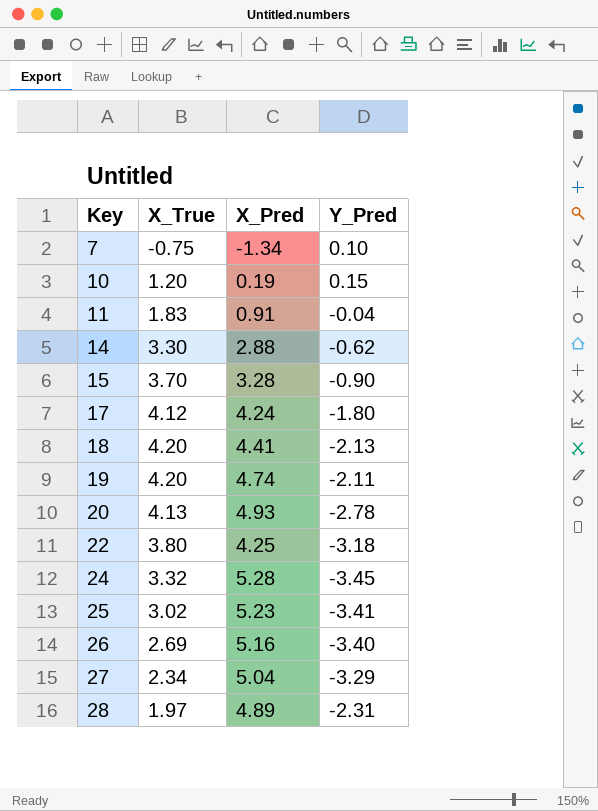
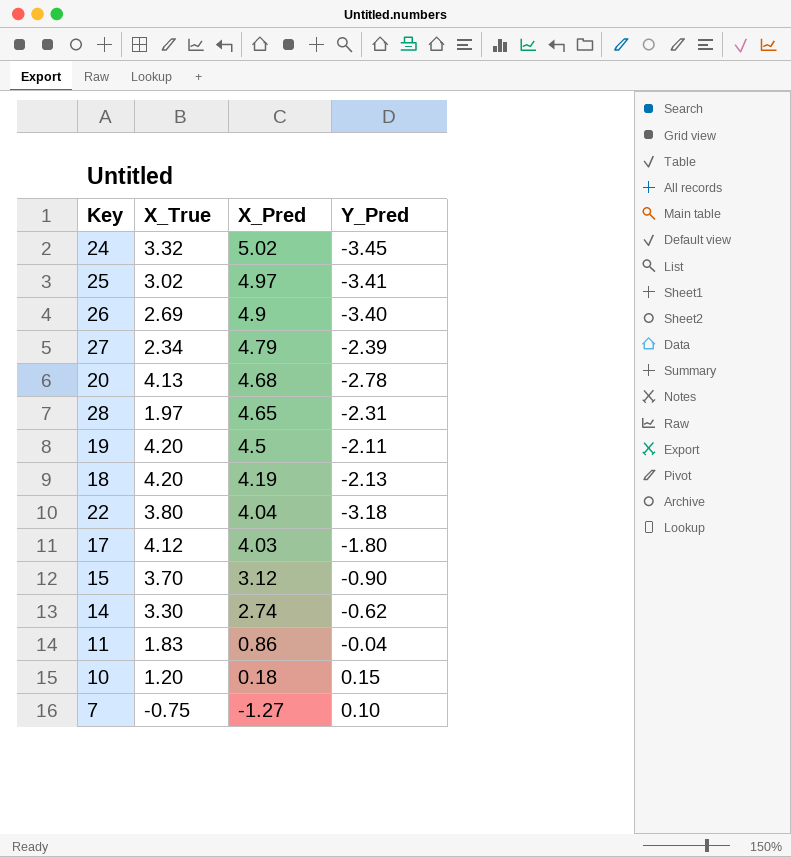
row order: Key ascending -> X_Pred descending
24 | X_Pred: 5.28 -> 5.02
25 | X_Pred: 5.23 -> 4.97
26 | X_Pred: 5.16 -> 4.9
27 | X_Pred: 5.04 -> 4.79
27 | Y_Pred: -3.29 -> -2.39
20 | X_Pred: 4.93 -> 4.68
28 | X_Pred: 4.89 -> 4.65
19 | X_Pred: 4.74 -> 4.5
18 | X_Pred: 4.41 -> 4.19
22 | X_Pred: 4.25 -> 4.04
17 | X_Pred: 4.24 -> 4.03
15 | X_Pred: 3.28 -> 3.12
14 | X_Pred: 2.88 -> 2.74
11 | X_Pred: 0.91 -> 0.86
10 | X_Pred: 0.19 -> 0.18
7 | X_Pred: -1.34 -> -1.27

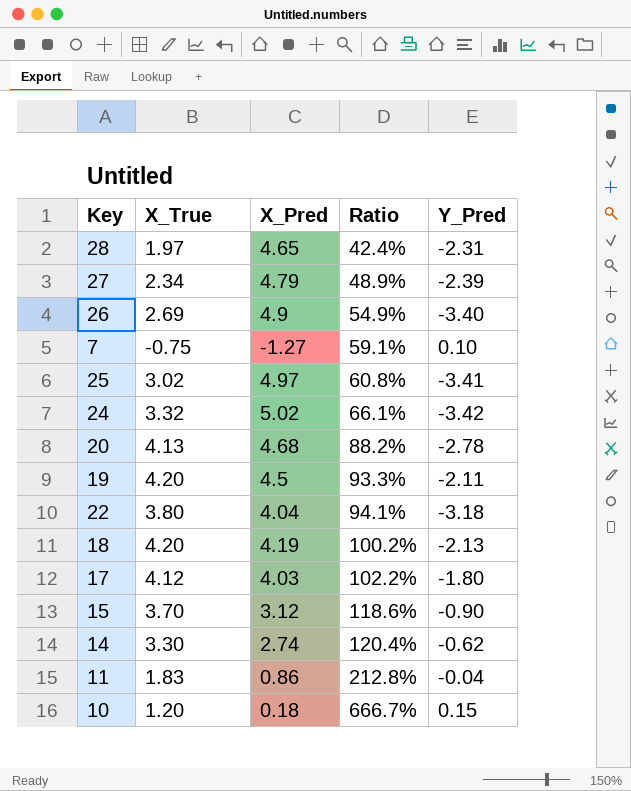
row order: X_Pred descending -> Ratio ascending
column Ratio | formula: none -> [X_True] / [X_Pred]
24 | Y_Pred: -3.45 -> -3.42

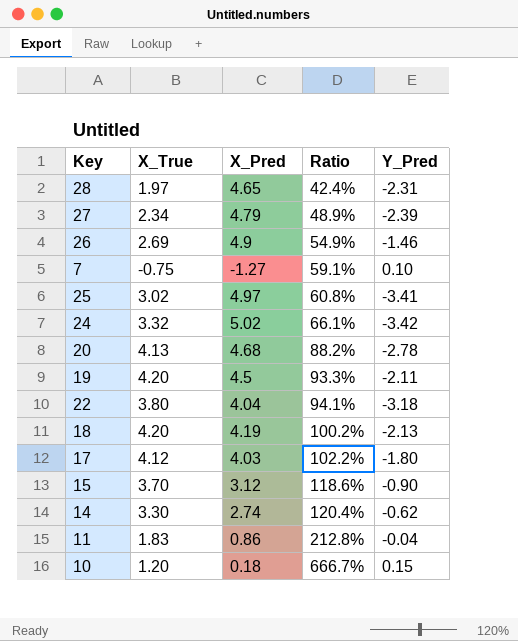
26 | Y_Pred: -3.40 -> -1.46

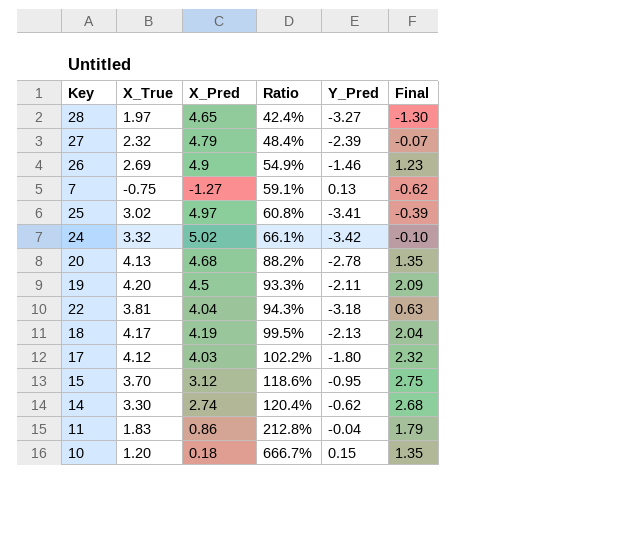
column Final | formula: none -> [X_True] + [Y_Pred]
28 | Y_Pred: -2.31 -> -3.27
27 | X_True: 2.34 -> 2.32
27 | Ratio: 48.9% -> 48.4%
7 | Y_Pred: 0.10 -> 0.13
22 | X_True: 3.80 -> 3.81
22 | Ratio: 94.1% -> 94.3%
18 | X_True: 4.20 -> 4.17
18 | Ratio: 100.2% -> 99.5%
15 | Y_Pred: -0.90 -> -0.95

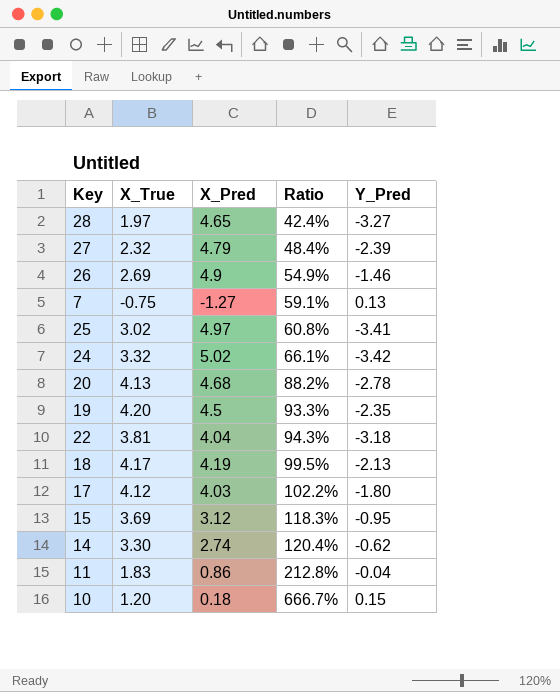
column Final | formula: [X_True] + [Y_Pred] -> none
19 | Y_Pred: -2.11 -> -2.35
15 | X_True: 3.70 -> 3.69
15 | Ratio: 118.6% -> 118.3%

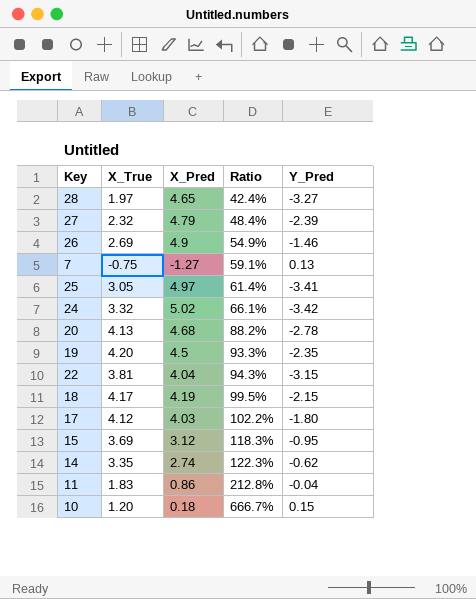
25 | X_True: 3.02 -> 3.05
25 | Ratio: 60.8% -> 61.4%
22 | Y_Pred: -3.18 -> -3.15
18 | Y_Pred: -2.13 -> -2.15
14 | X_True: 3.30 -> 3.35
14 | Ratio: 120.4% -> 122.3%

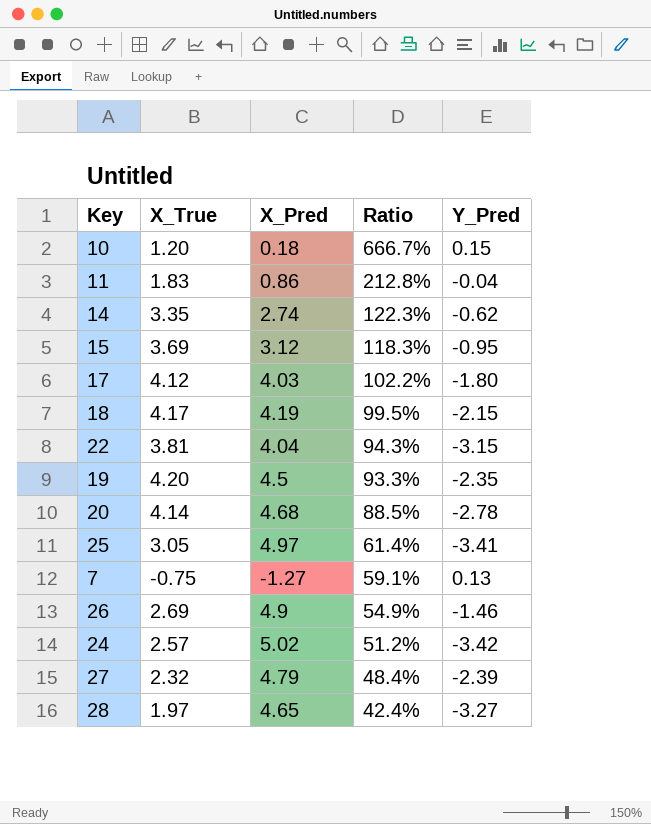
row order: Ratio ascending -> Ratio descending
20 | X_True: 4.13 -> 4.14
20 | Ratio: 88.2% -> 88.5%
24 | X_True: 3.32 -> 2.57
24 | Ratio: 66.1% -> 51.2%

